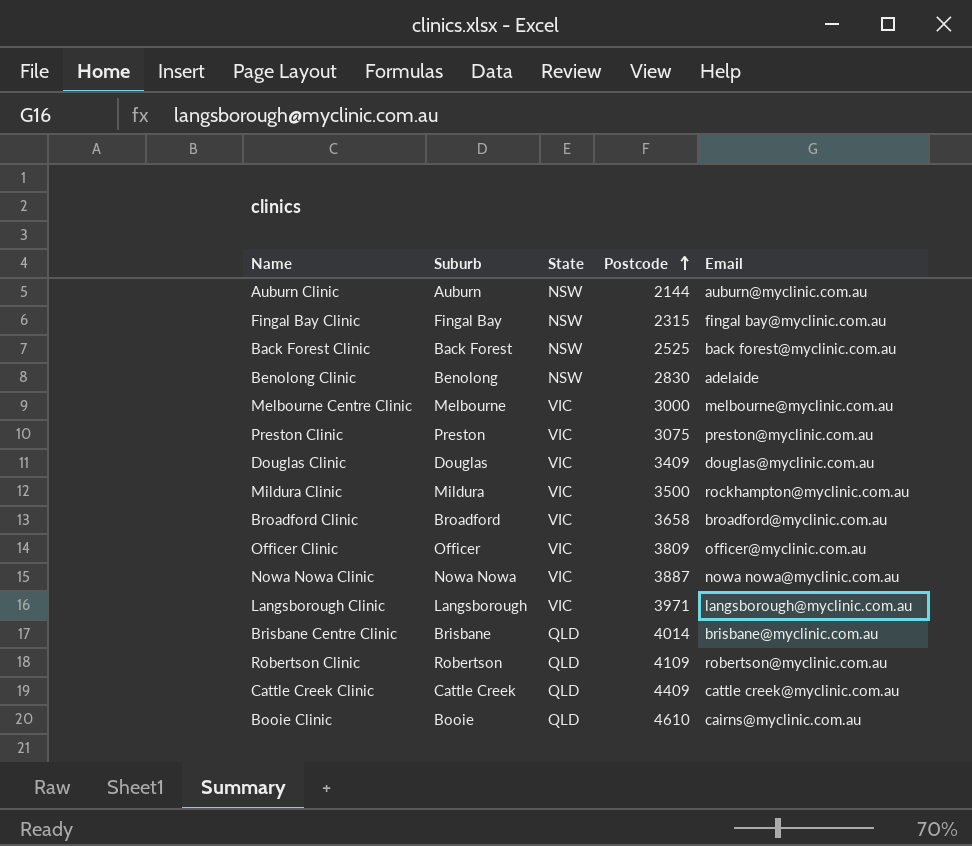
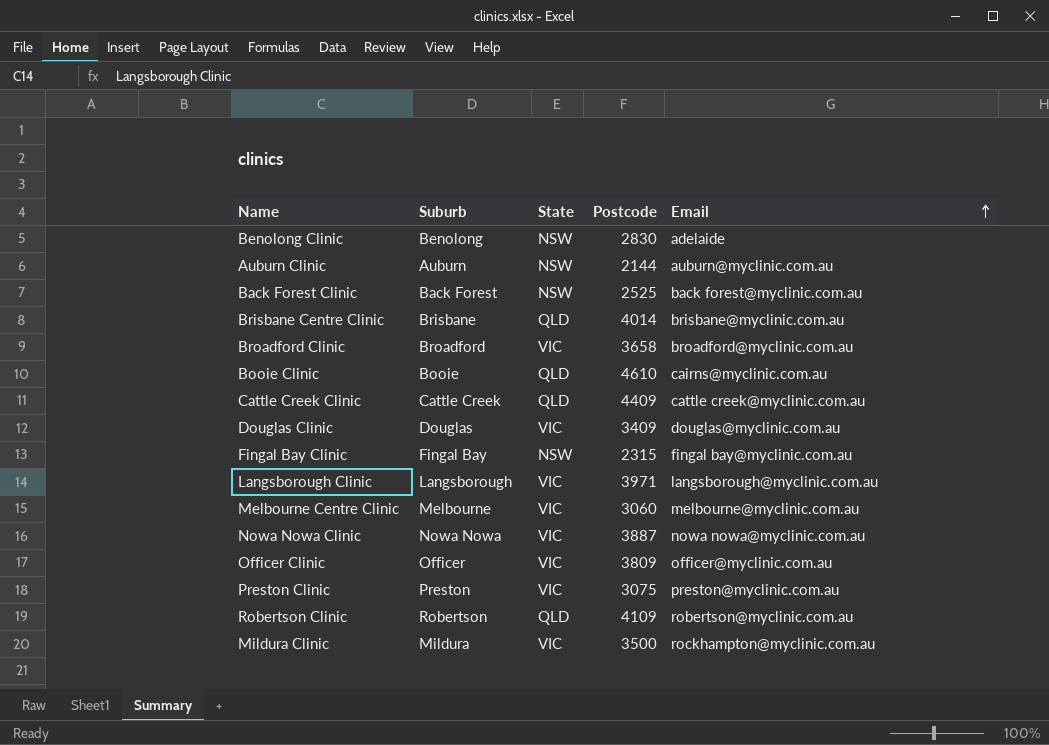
row order: Postcode ascending -> Email ascending
Melbourne Centre Clinic | Postcode: 3000 -> 3060

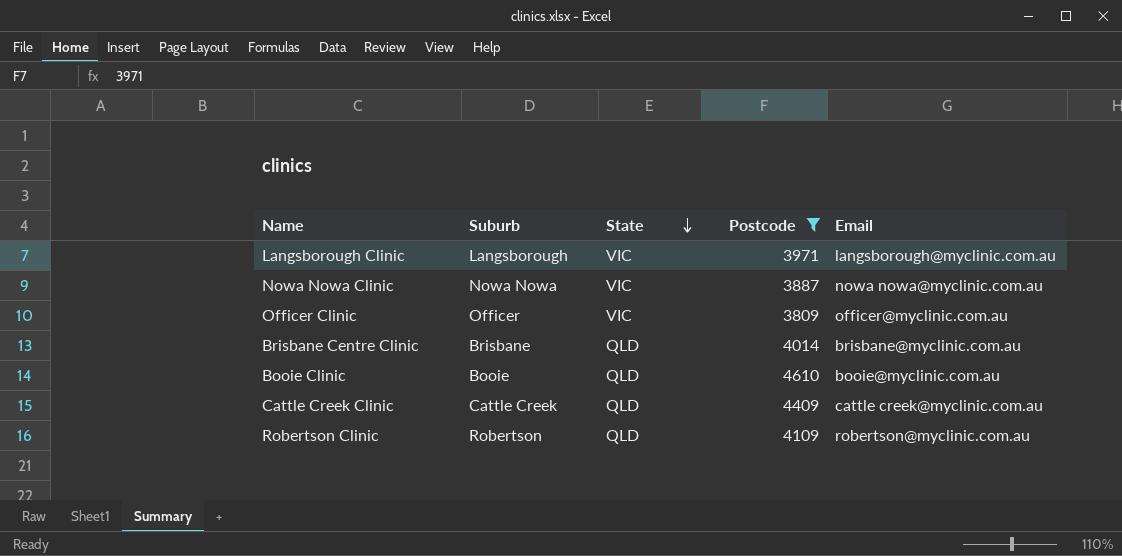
filter: none -> Postcode >= 3809
row order: Email ascending -> State descending
Booie Clinic | Email: cairns@myclinic.com.au -> booie@myclinic.com.au

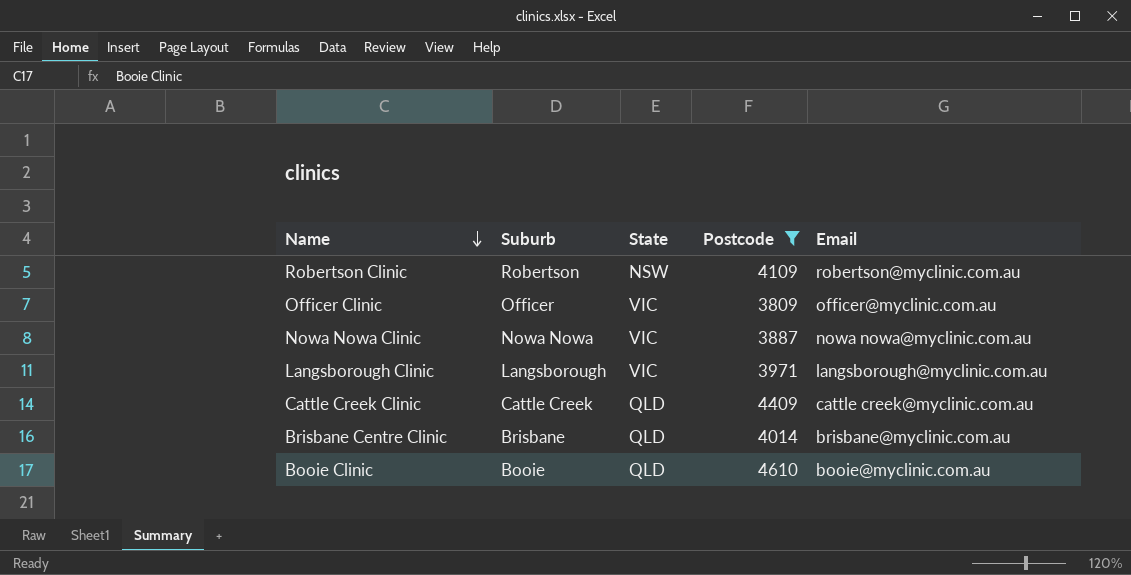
row order: State descending -> Name descending
Robertson Clinic | State: QLD -> NSW

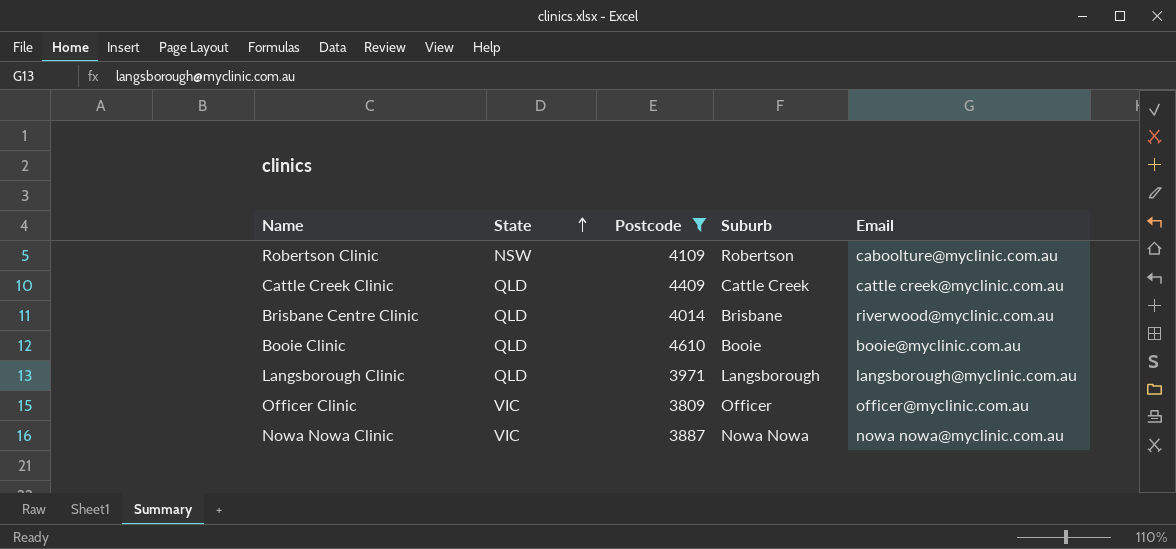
row order: Name descending -> State ascending
column Suburb | position: 2 -> 4
Robertson Clinic | Email: robertson@myclinic.com.au -> caboolture@myclinic.com.au
Brisbane Centre Clinic | Email: brisbane@myclinic.com.au -> riverwood@myclinic.com.au
Langsborough Clinic | State: VIC -> QLD

